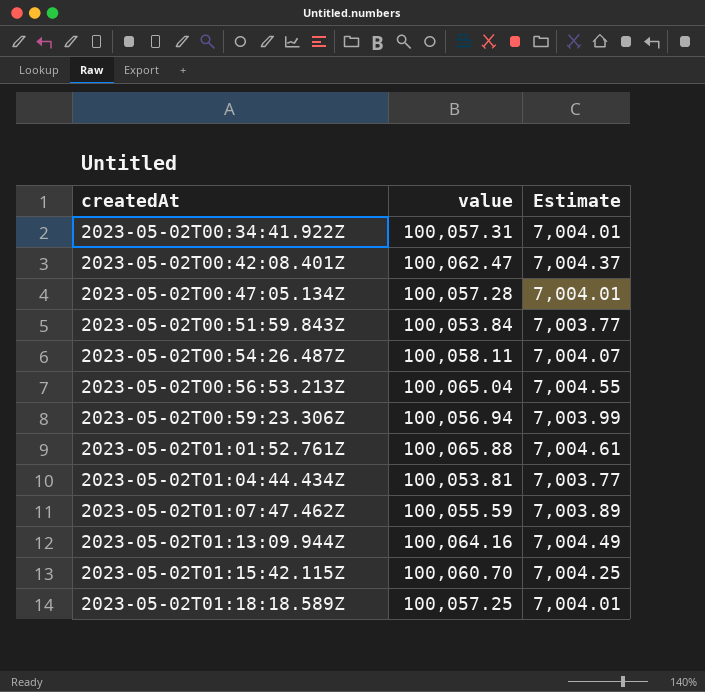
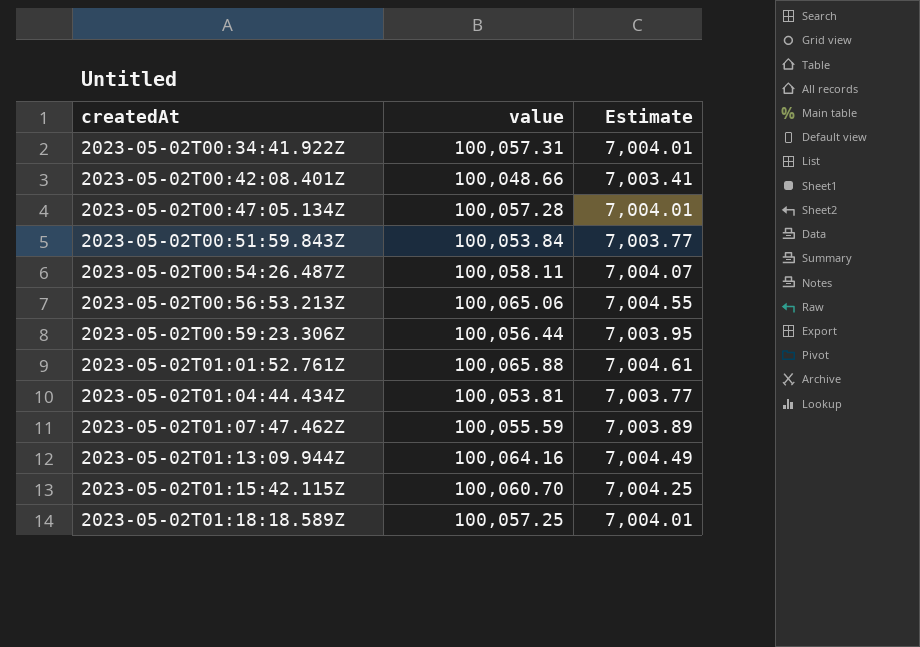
2023-05-02T00:42:08.401Z | value: 100,062.47 -> 100,048.66
2023-05-02T00:42:08.401Z | Estimate: 7,004.37 -> 7,003.41
2023-05-02T00:56:53.213Z | value: 100,065.04 -> 100,065.06
2023-05-02T00:59:23.306Z | value: 100,056.94 -> 100,056.44
2023-05-02T00:59:23.306Z | Estimate: 7,003.99 -> 7,003.95

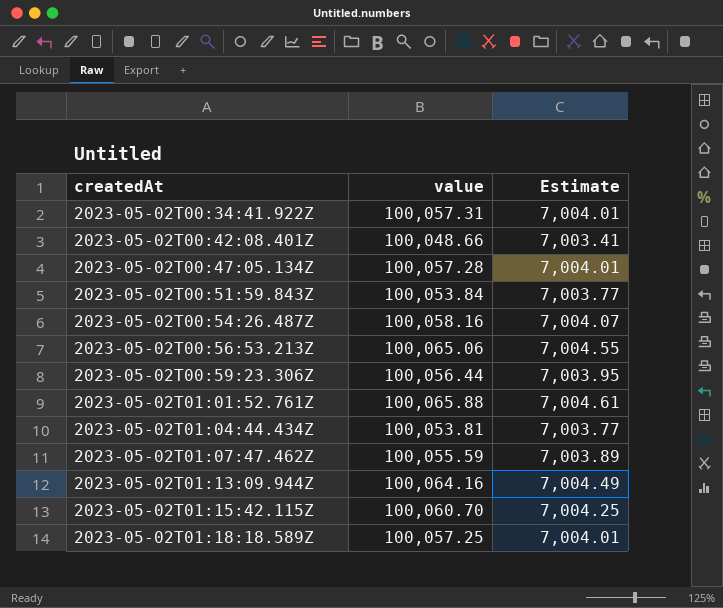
2023-05-02T00:54:26.487Z | value: 100,058.11 -> 100,058.16

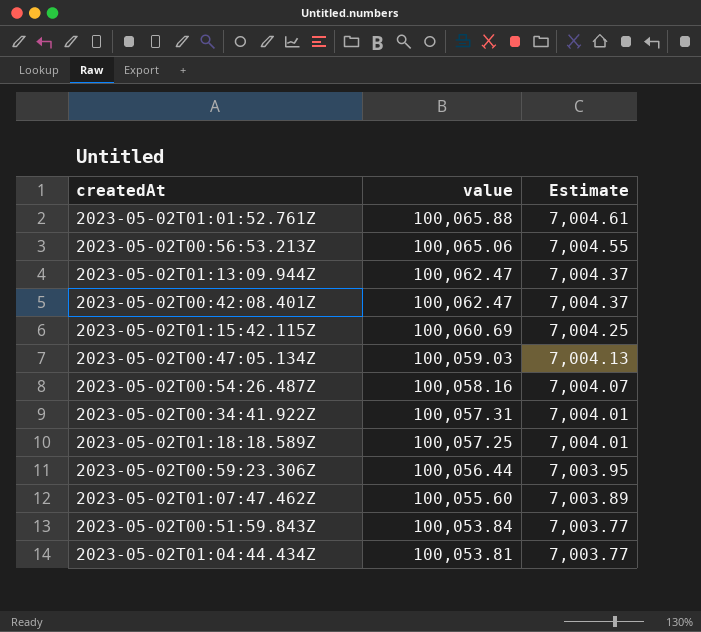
row order: createdAt ascending -> value descending
2023-05-02T01:13:09.944Z | value: 100,064.16 -> 100,062.47
2023-05-02T01:13:09.944Z | Estimate: 7,004.49 -> 7,004.37
2023-05-02T00:42:08.401Z | value: 100,048.66 -> 100,062.47
2023-05-02T00:42:08.401Z | Estimate: 7,003.41 -> 7,004.37
2023-05-02T01:15:42.115Z | value: 100,060.70 -> 100,060.69
2023-05-02T00:47:05.134Z | value: 100,057.28 -> 100,059.03
2023-05-02T00:47:05.134Z | Estimate: 7,004.01 -> 7,004.13
2023-05-02T01:07:47.462Z | value: 100,055.59 -> 100,055.60

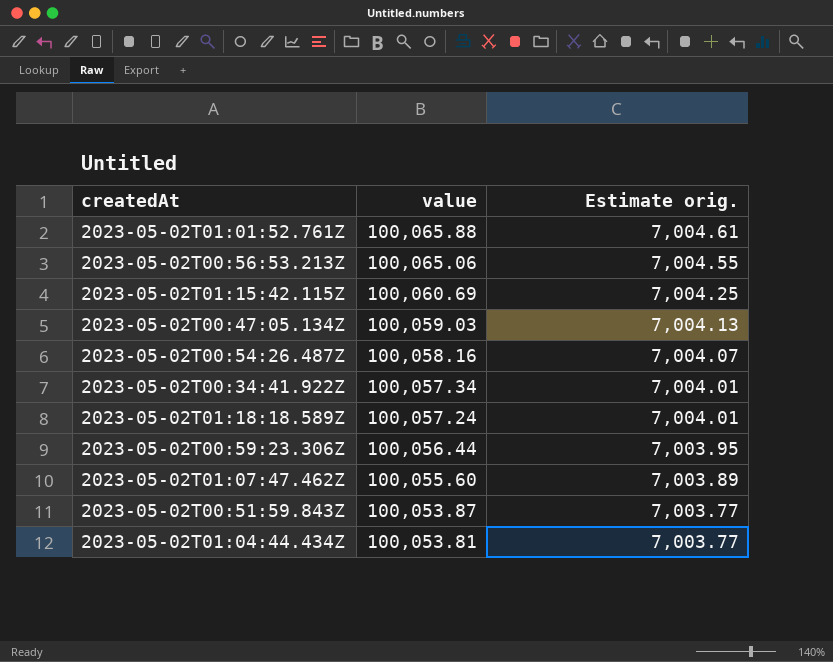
column name: Estimate -> Estimate orig.
row 2023-05-02T01:13:09.944Z: 100,062.47 | 7,004.37 -> none
row 2023-05-02T00:42:08.401Z: 100,062.47 | 7,004.37 -> none
2023-05-02T00:34:41.922Z | value: 100,057.31 -> 100,057.34
2023-05-02T01:18:18.589Z | value: 100,057.25 -> 100,057.24
2023-05-02T00:51:59.843Z | value: 100,053.84 -> 100,053.87

